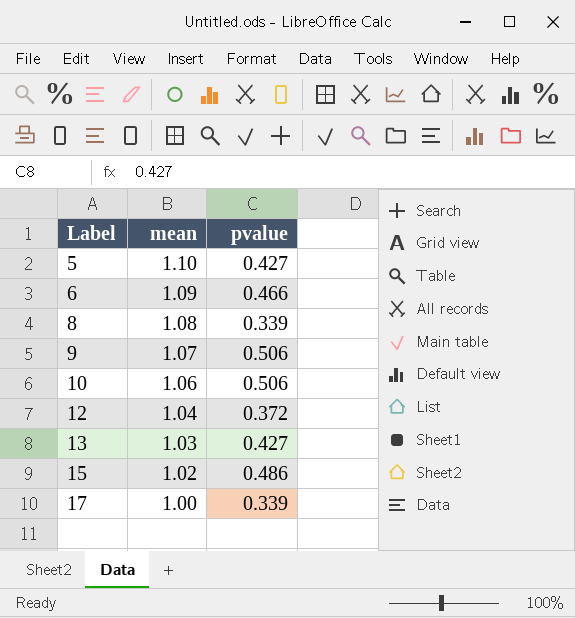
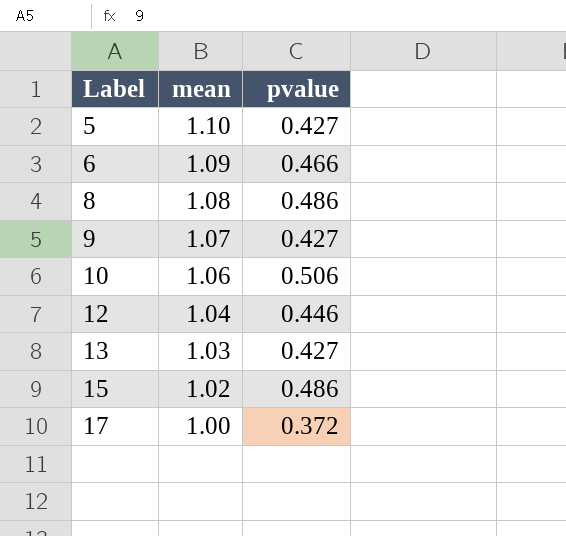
8 | pvalue: 0.339 -> 0.486
9 | pvalue: 0.506 -> 0.427
12 | pvalue: 0.372 -> 0.446
17 | pvalue: 0.339 -> 0.372

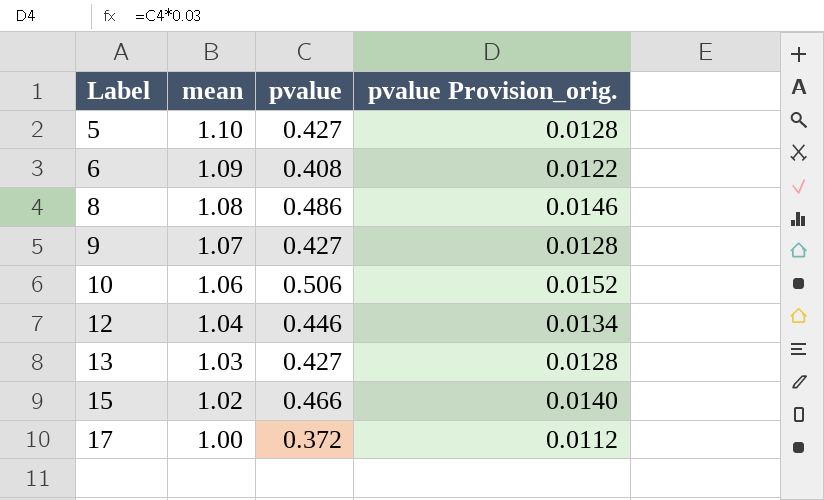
column pvalue Provision_orig. | formula: none -> [pvalue] * 0.03
6 | pvalue: 0.466 -> 0.408
15 | pvalue: 0.486 -> 0.466

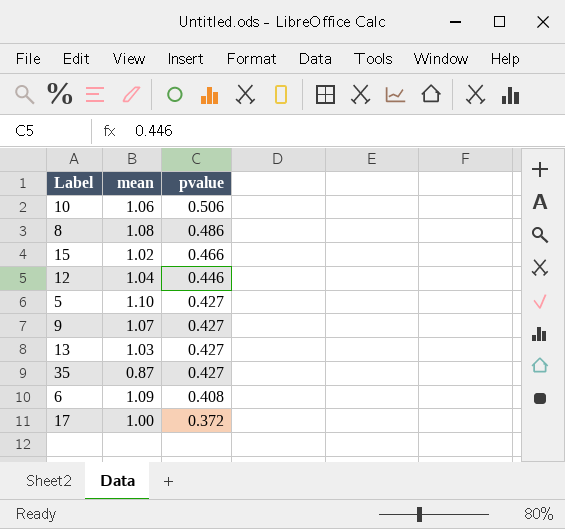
row order: Label ascending -> pvalue descending
column pvalue Provision_orig. | formula: [pvalue] * 0.03 -> none
row 35: none -> 0.87 | 0.427

